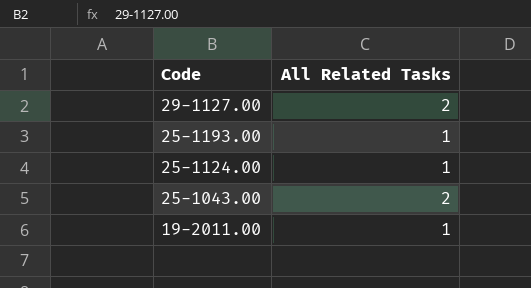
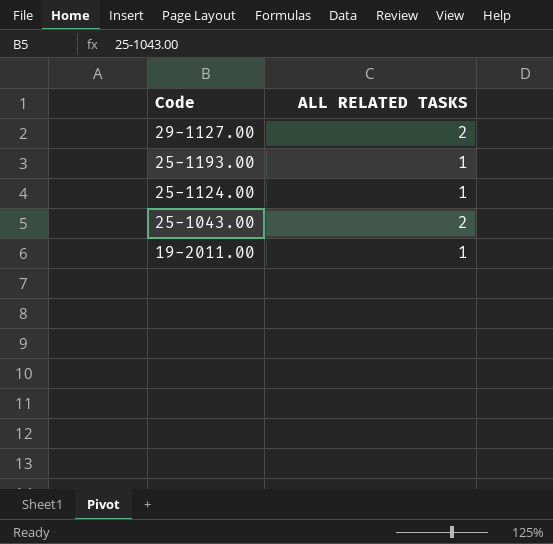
column name: All Related Tasks -> ALL RELATED TASKS

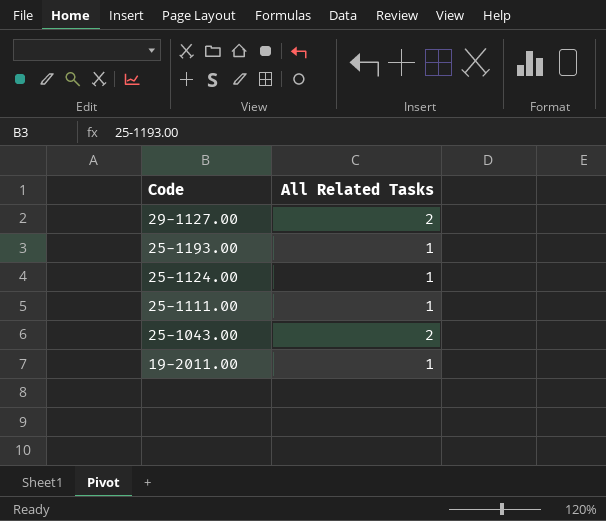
column name: ALL RELATED TASKS -> All Related Tasks
row 25-1111.00: none -> 1

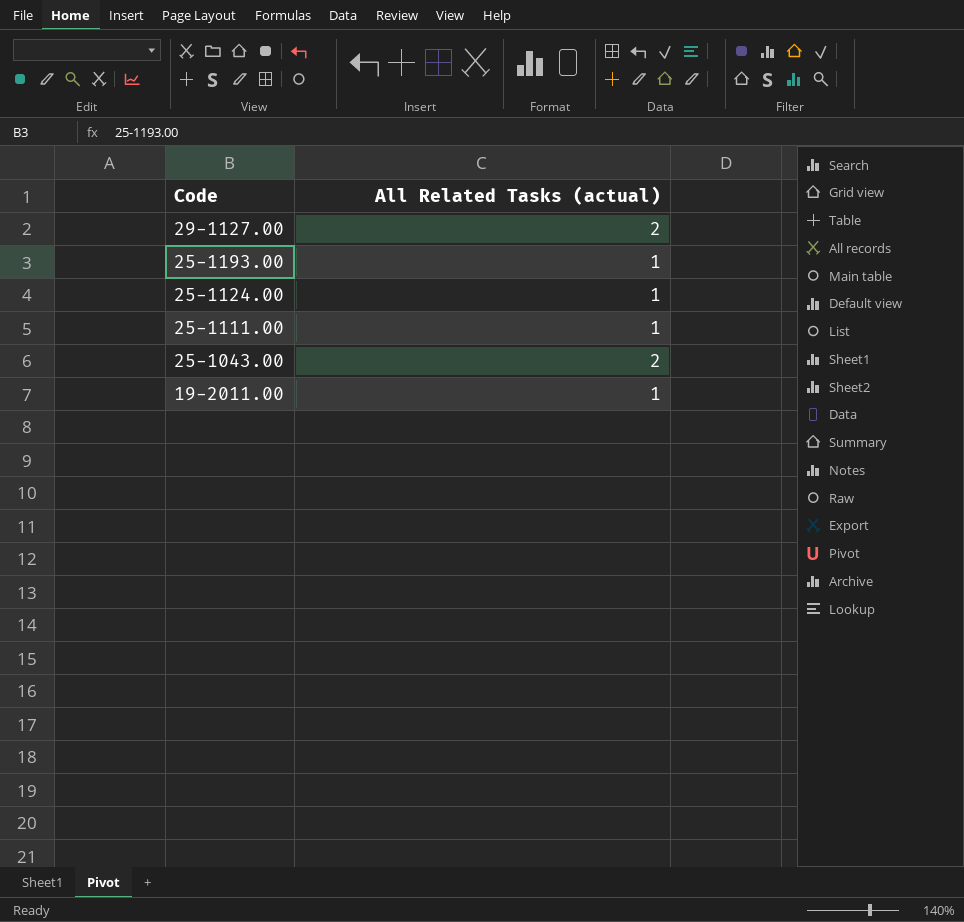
column name: All Related Tasks -> All Related Tasks (actual)

